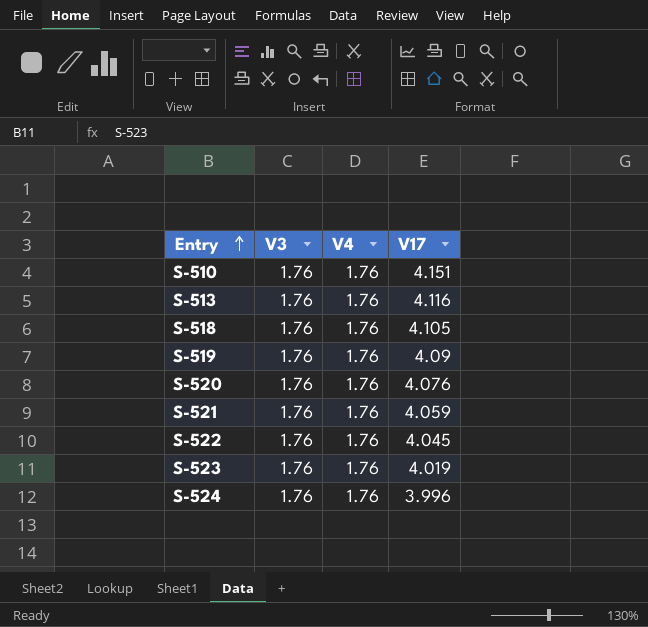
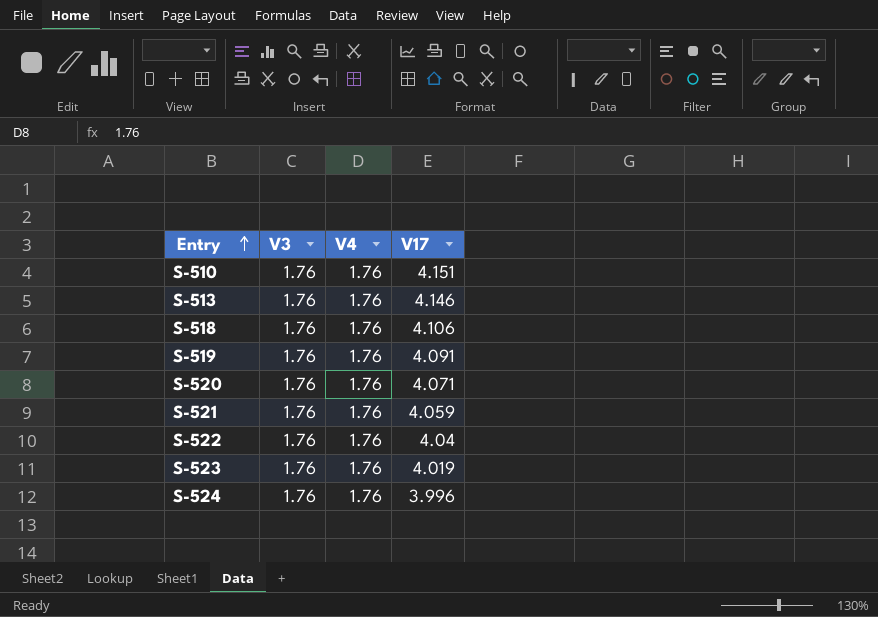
S-513 | V17: 4.116 -> 4.146
S-518 | V17: 4.105 -> 4.106
S-519 | V17: 4.09 -> 4.091
S-520 | V17: 4.076 -> 4.071
S-522 | V17: 4.045 -> 4.04

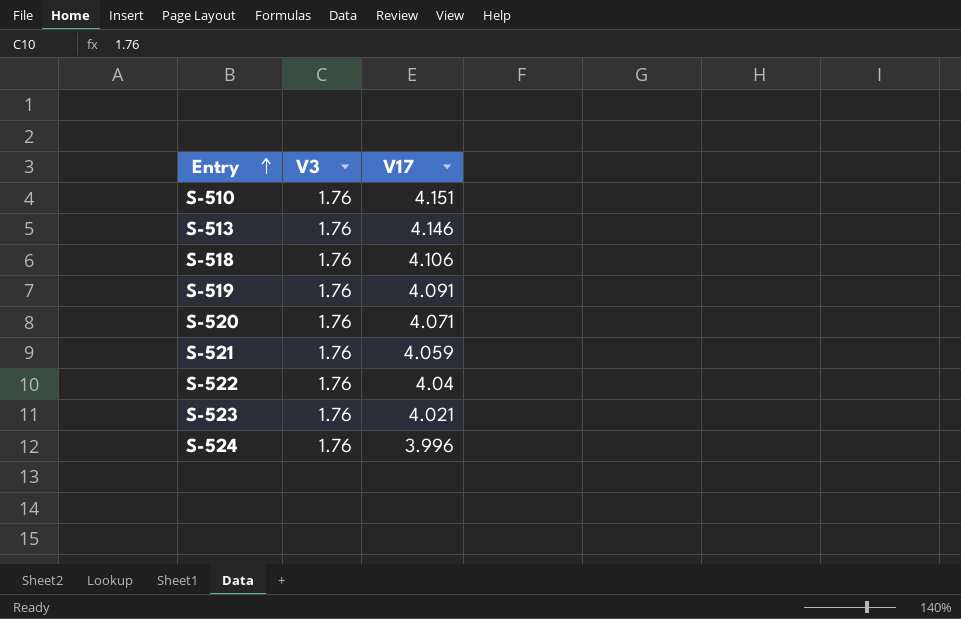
column V4 | position: 3 -> none
S-523 | V17: 4.019 -> 4.021

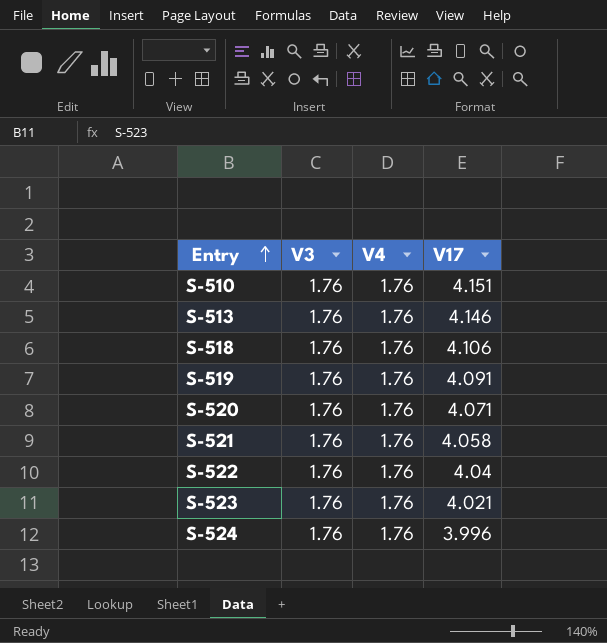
column V4 | position: none -> 3
S-521 | V17: 4.059 -> 4.058

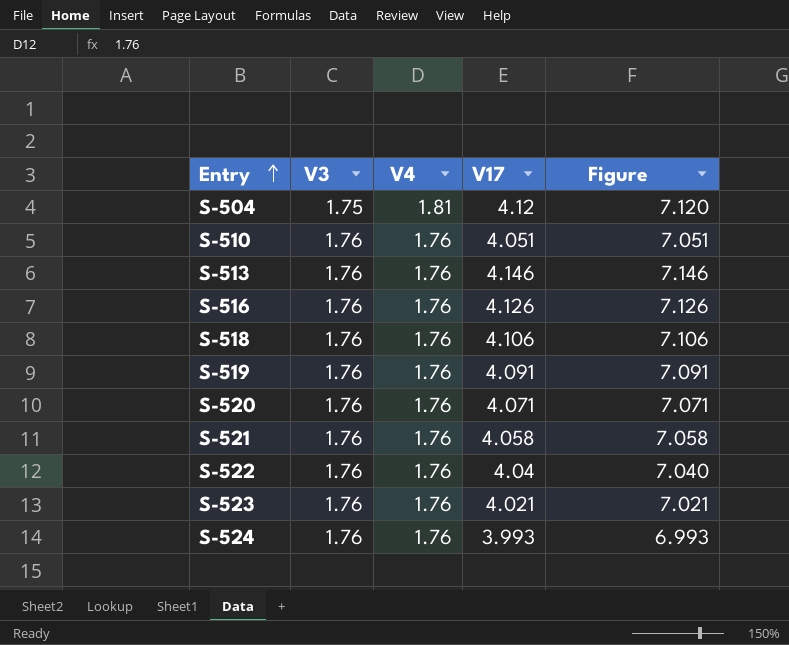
column Figure | formula: none -> [V17] + 3
row S-504: none -> 1.75 | 1.81 | 4.12 | 7.120
S-510 | V17: 4.151 -> 4.051
row S-516: none -> 1.76 | 1.76 | 4.126 | 7.126
S-524 | V17: 3.996 -> 3.993

